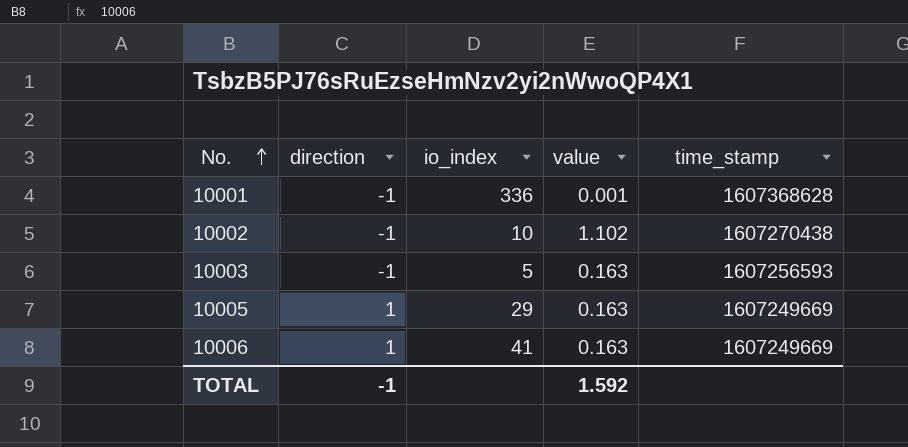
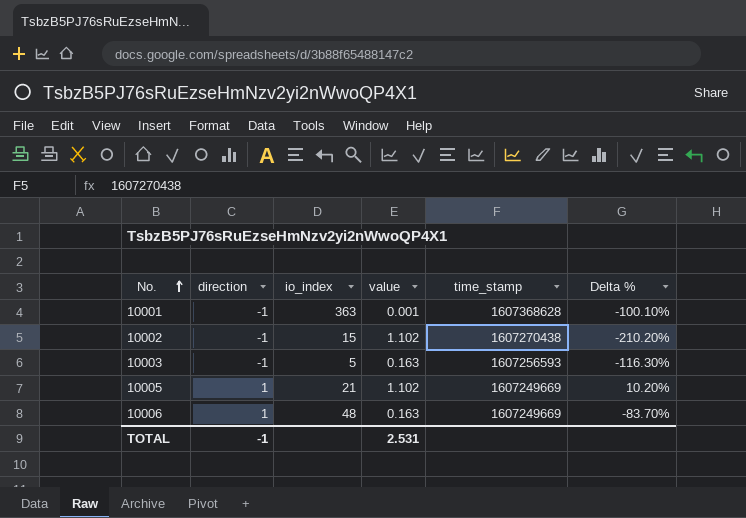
column Delta % | formula: none -> ([value] - [direction]) / [direction]
10001 | io_index: 336 -> 363
10002 | io_index: 10 -> 15
10005 | io_index: 29 -> 21
10005 | value: 0.163 -> 1.102
10006 | io_index: 41 -> 48
TOTAL | value: 1.592 -> 2.531

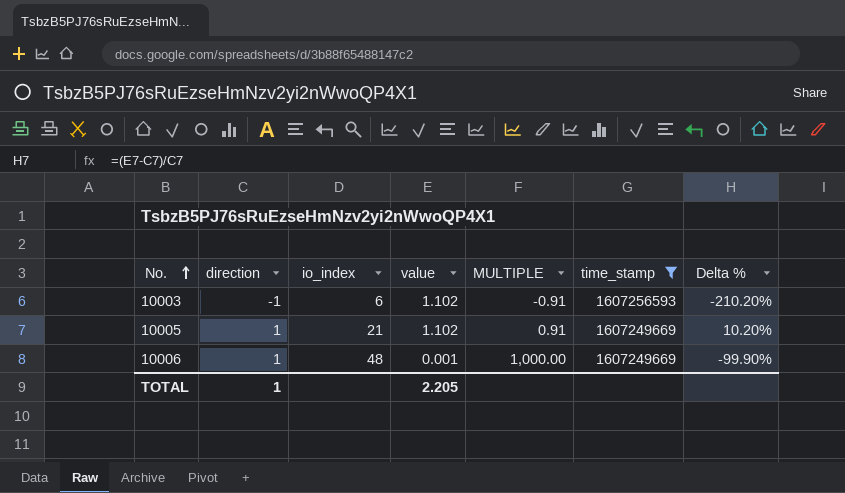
filter: none -> time_stamp <= 1607256593
column MULTIPLE | formula: none -> [direction] / [value]
10003 | io_index: 5 -> 6
10003 | value: 0.163 -> 1.102
10003 | Delta %: -116.30% -> -210.20%
10006 | value: 0.163 -> 0.001
10006 | Delta %: -83.70% -> -99.90%
TOTAL | direction: -1 -> 1
TOTAL | value: 2.531 -> 2.205

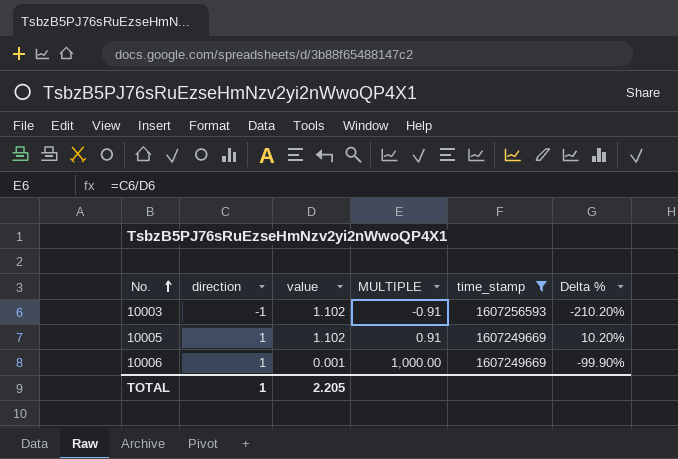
column io_index | position: 3 -> none

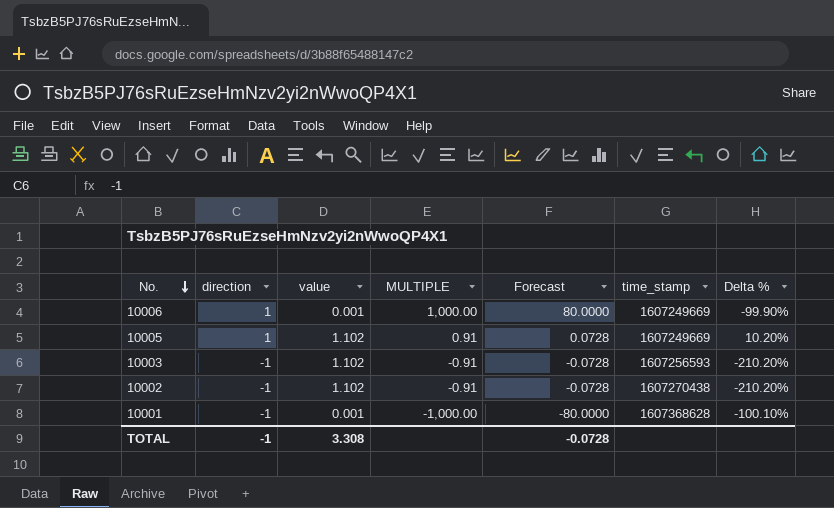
filter: time_stamp <= 1607256593 -> none
row order: No. ascending -> No. descending
column Forecast | formula: none -> [MULTIPLE] * 0.08
TOTAL | direction: 1 -> -1
TOTAL | value: 2.205 -> 3.308

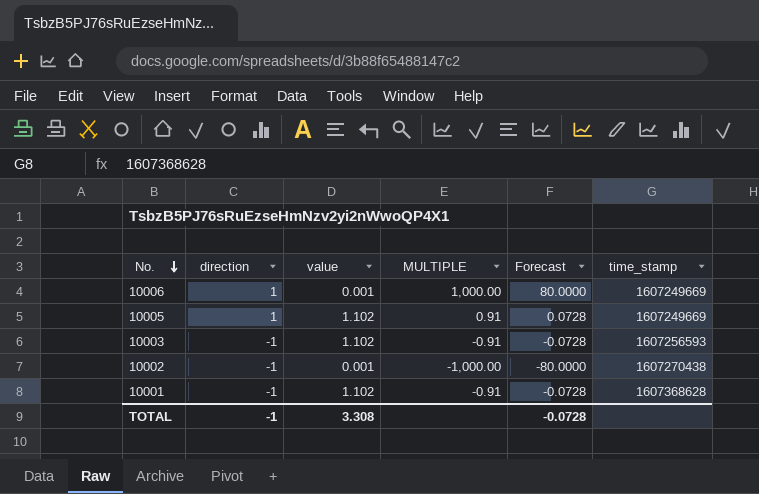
column Delta % | formula: ([value] - [direction]) / [direction] -> none
10002 | value: 1.102 -> 0.001
10002 | MULTIPLE: -0.91 -> -1,000.00
10002 | Forecast: -0.0728 -> -80.0000
10001 | value: 0.001 -> 1.102
10001 | MULTIPLE: -1,000.00 -> -0.91
10001 | Forecast: -80.0000 -> -0.0728

